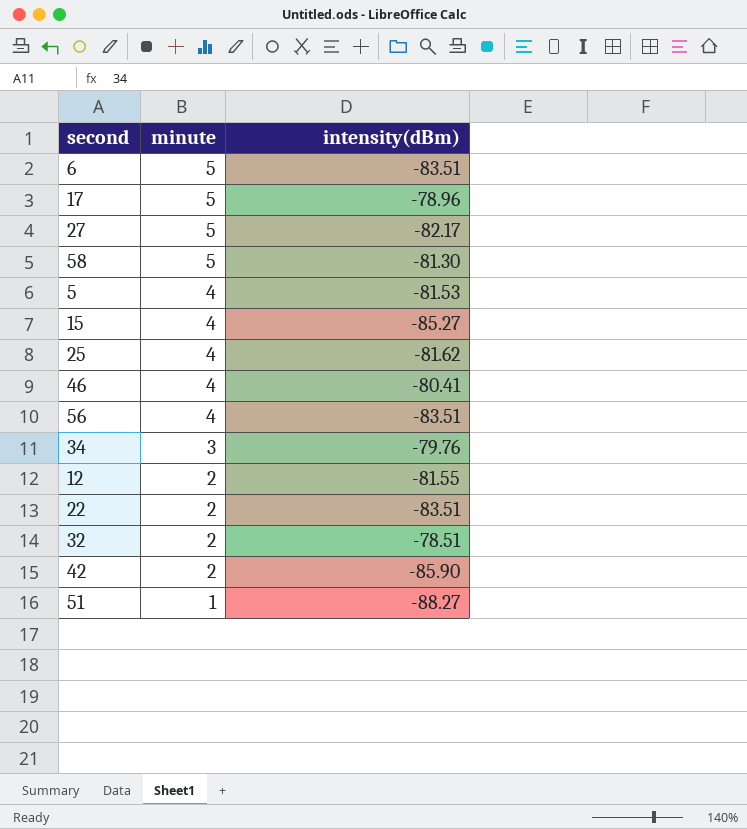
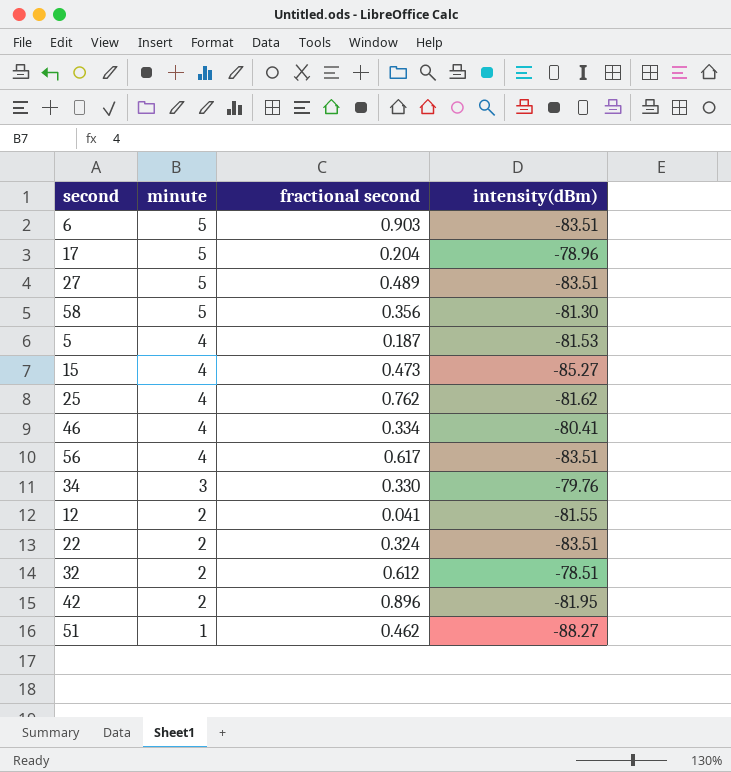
column fractional second | position: none -> 3
27 | intensity(dBm): -82.17 -> -83.51
42 | intensity(dBm): -85.90 -> -81.95

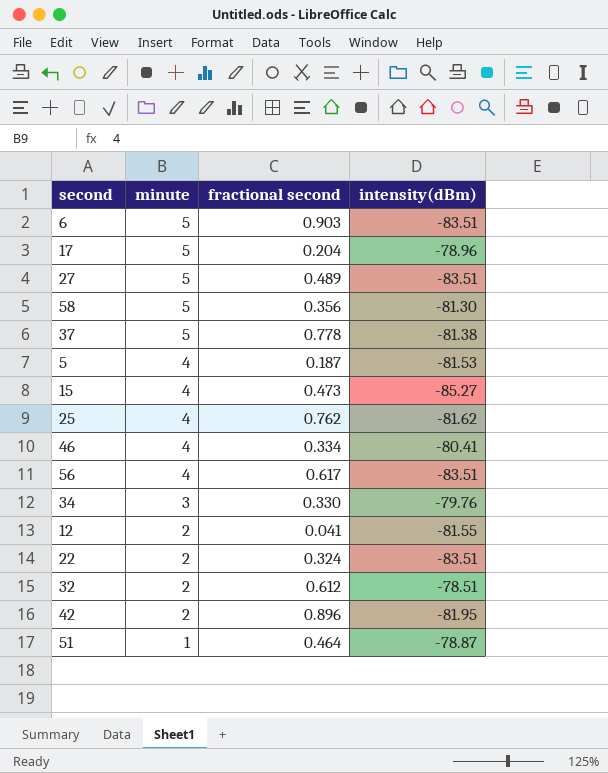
row 37: none -> 5 | 0.778 | -81.38
51 | fractional second: 0.462 -> 0.464
51 | intensity(dBm): -88.27 -> -78.87

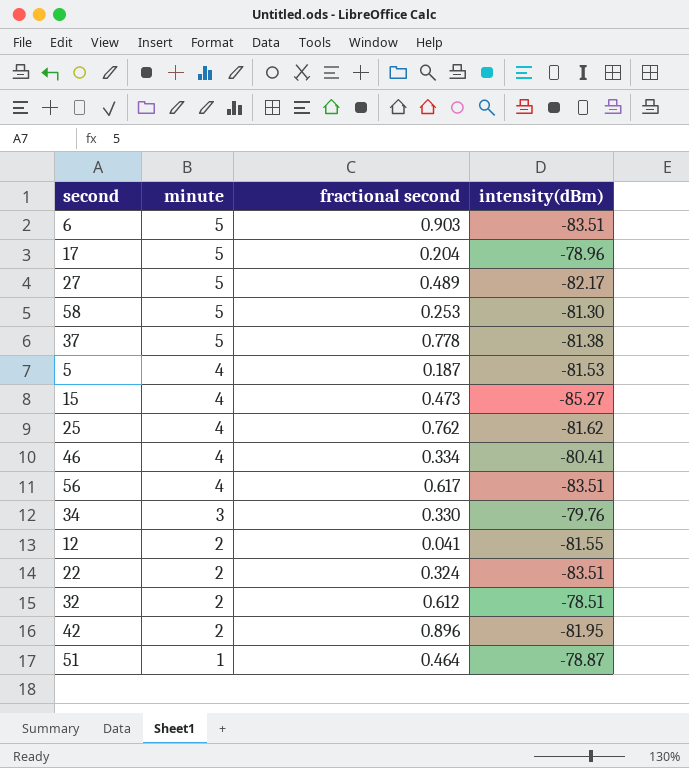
27 | intensity(dBm): -83.51 -> -82.17
58 | fractional second: 0.356 -> 0.253

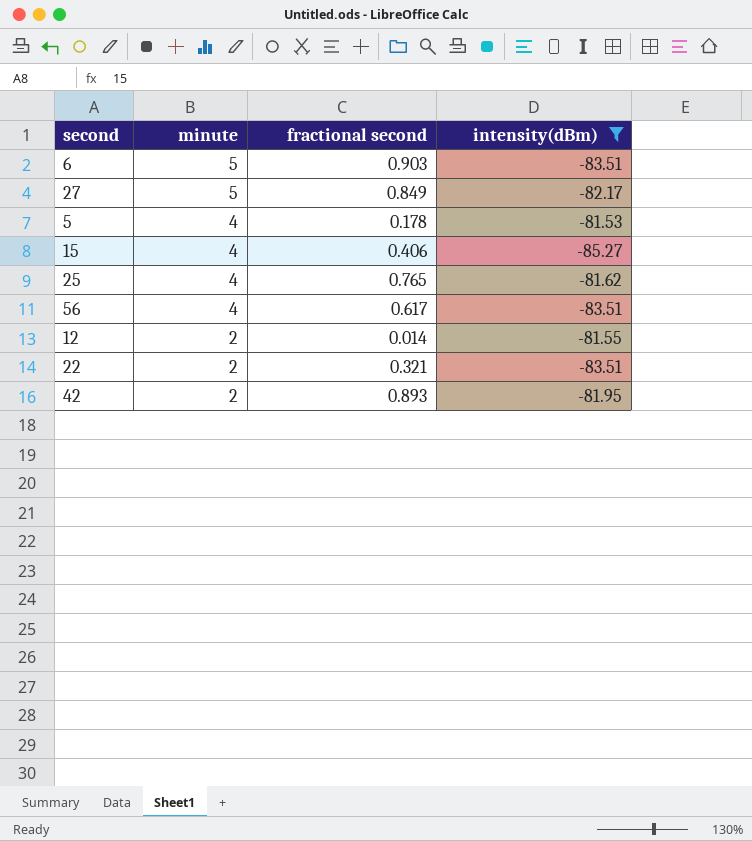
filter: none -> intensity(dBm) <= -81.53
27 | fractional second: 0.489 -> 0.849
5 | fractional second: 0.187 -> 0.178
15 | fractional second: 0.473 -> 0.406
25 | fractional second: 0.762 -> 0.765
12 | fractional second: 0.041 -> 0.014
22 | fractional second: 0.324 -> 0.321
42 | fractional second: 0.896 -> 0.893

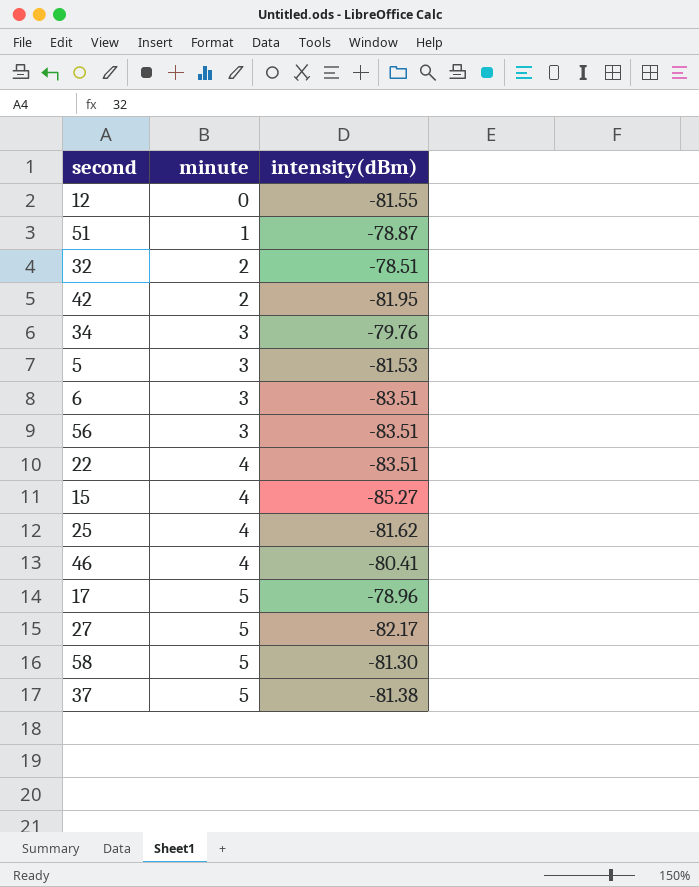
filter: intensity(dBm) <= -81.53 -> none
row order: minute descending -> minute ascending
column fractional second | position: 3 -> none
12 | minute: 2 -> 0
5 | minute: 4 -> 3
6 | minute: 5 -> 3
56 | minute: 4 -> 3
22 | minute: 2 -> 4

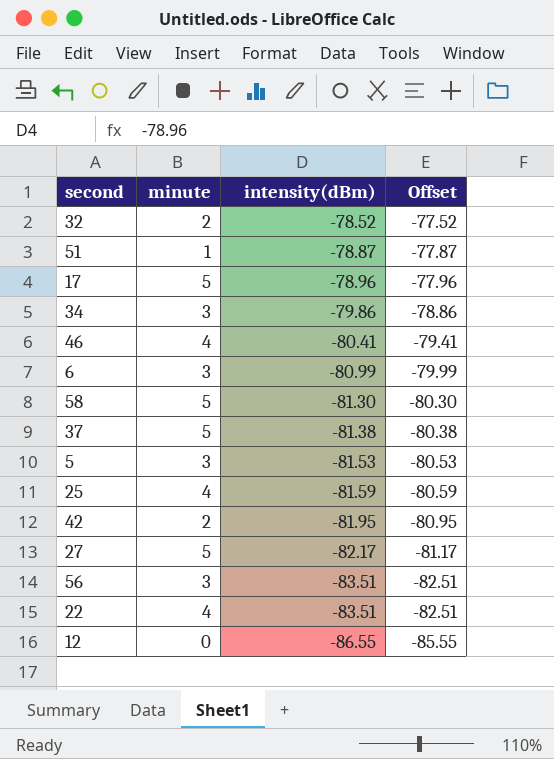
row order: minute ascending -> intensity(dBm) descending
column Offset | formula: none -> [intensity(dBm)] + 1
row 15: 4 | -85.27 -> none
32 | intensity(dBm): -78.51 -> -78.52
34 | intensity(dBm): -79.76 -> -79.86
6 | intensity(dBm): -83.51 -> -80.99
25 | intensity(dBm): -81.62 -> -81.59
12 | intensity(dBm): -81.55 -> -86.55

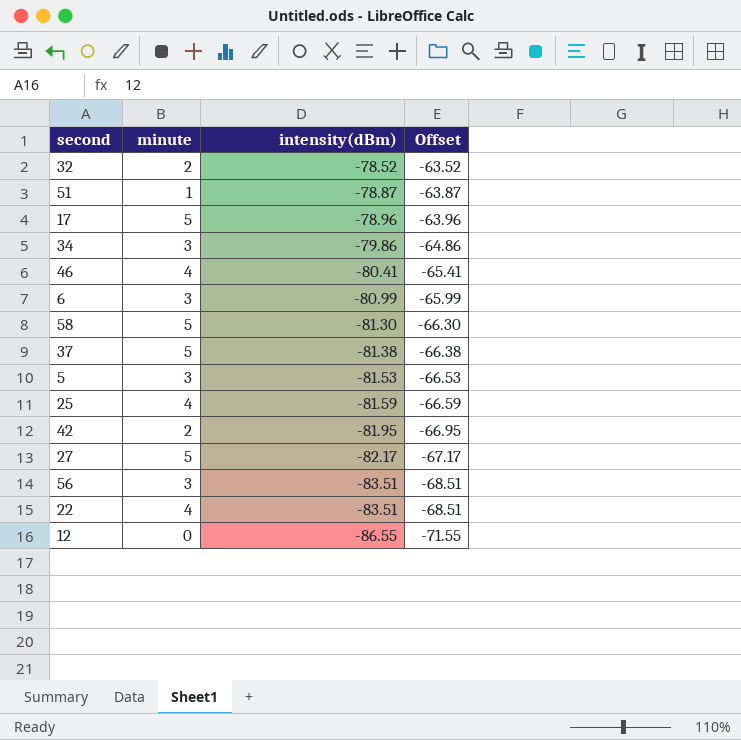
column Offset | formula: [intensity(dBm)] + 1 -> [intensity(dBm)] + 15

